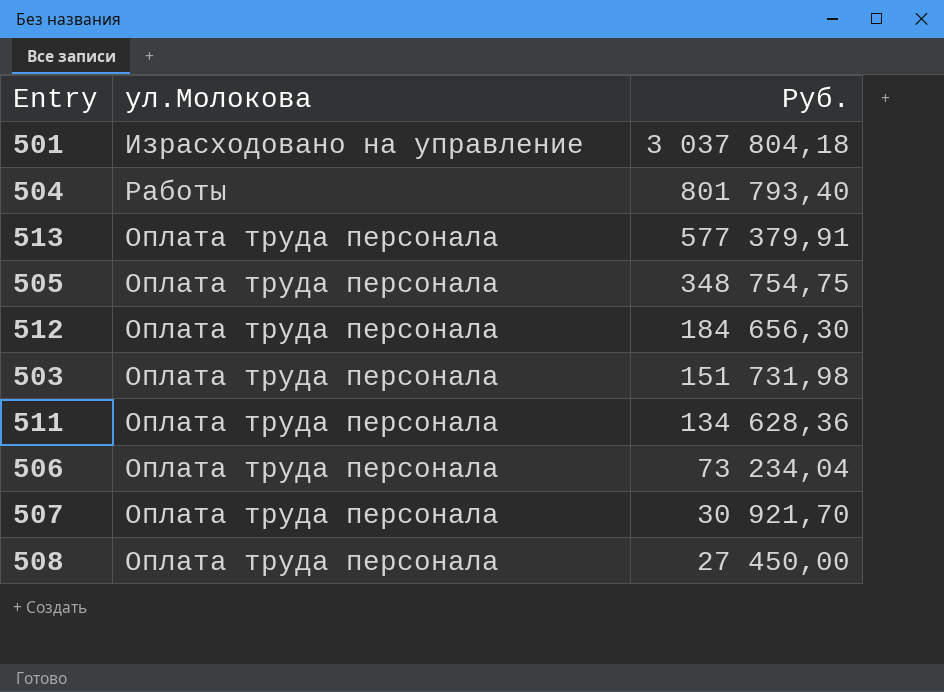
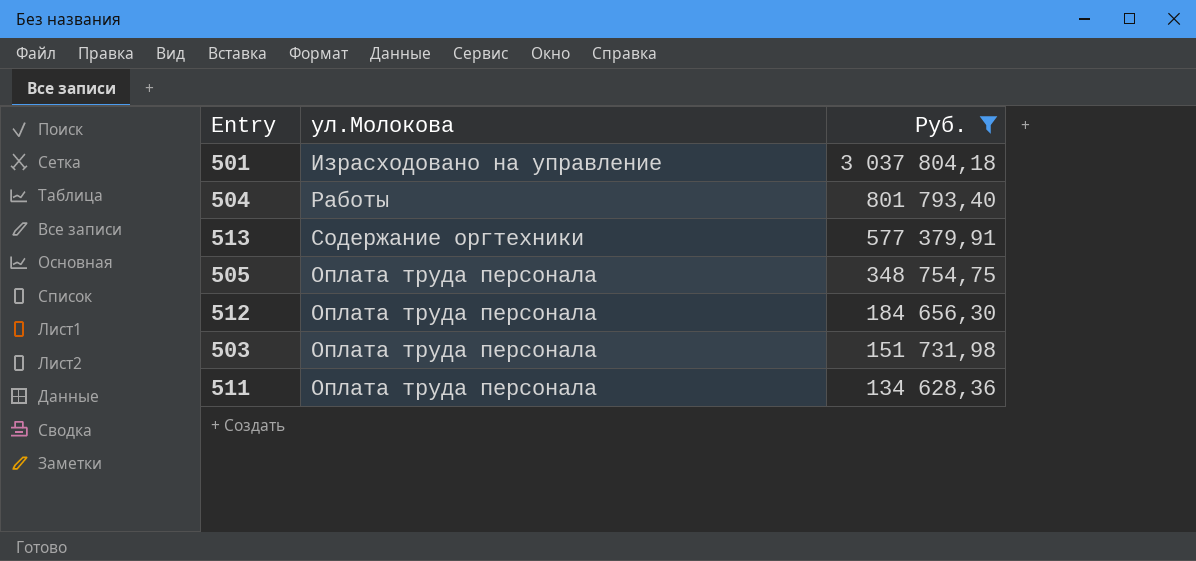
filter: none -> Руб. >= 134 628,36
513 | ул.Молокова: Оплата труда персонала -> Содержание оргтехники

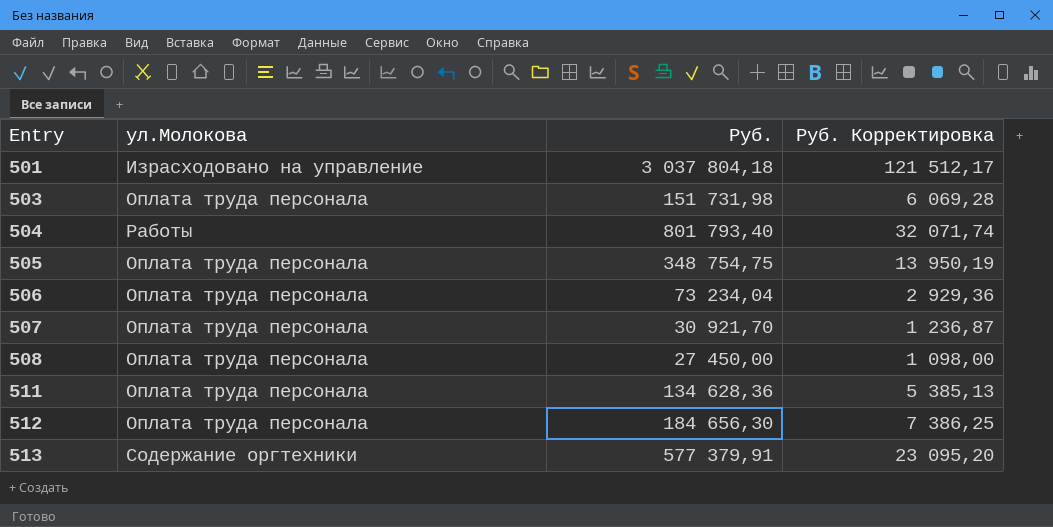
filter: Руб. >= 134 628,36 -> none
row order: Руб. descending -> Entry ascending
column Руб. Корректировка | formula: none -> [Руб.] * 0,04

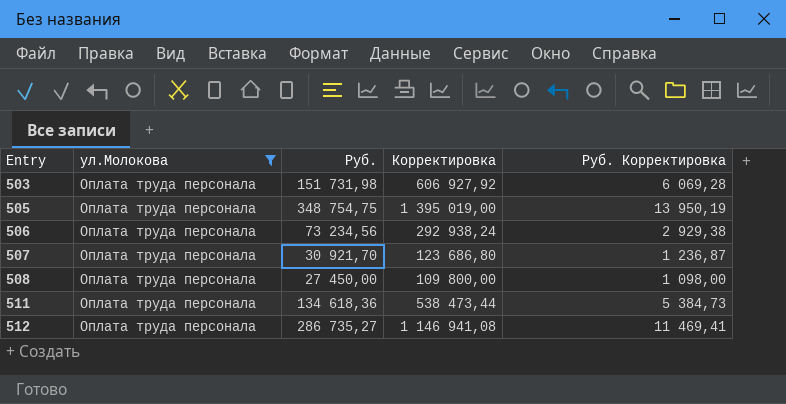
filter: none -> ул.Молокова = Оплата труда персонала
column Корректировка | formula: none -> [Руб.] * 4
506 | Руб.: 73 234,04 -> 73 234,56
506 | Руб. Корректировка: 2 929,36 -> 2 929,38
511 | Руб.: 134 628,36 -> 134 618,36
511 | Руб. Корректировка: 5 385,13 -> 5 384,73
512 | Руб.: 184 656,30 -> 286 735,27
512 | Руб. Корректировка: 7 386,25 -> 11 469,41

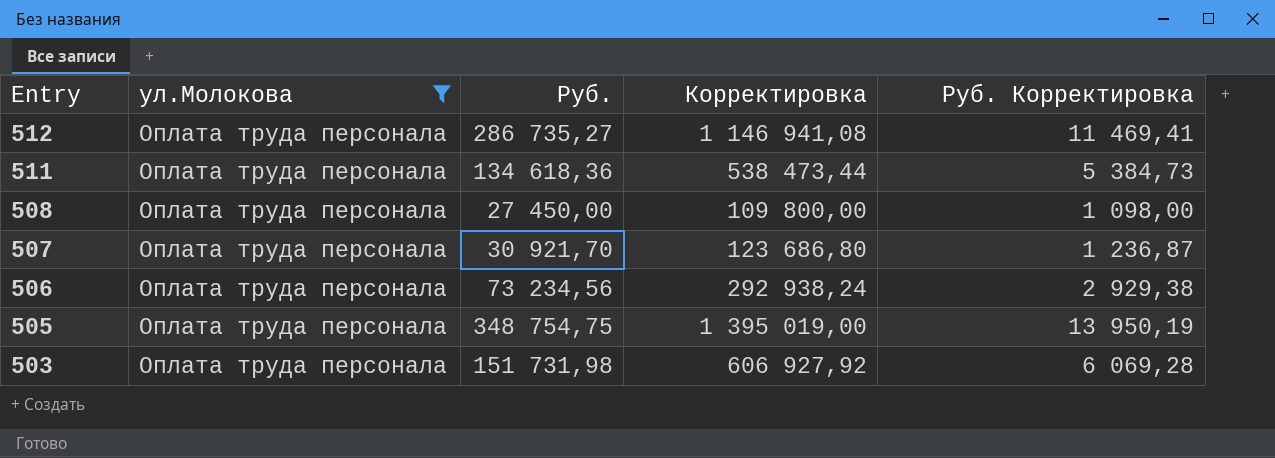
row order: Entry ascending -> Entry descending

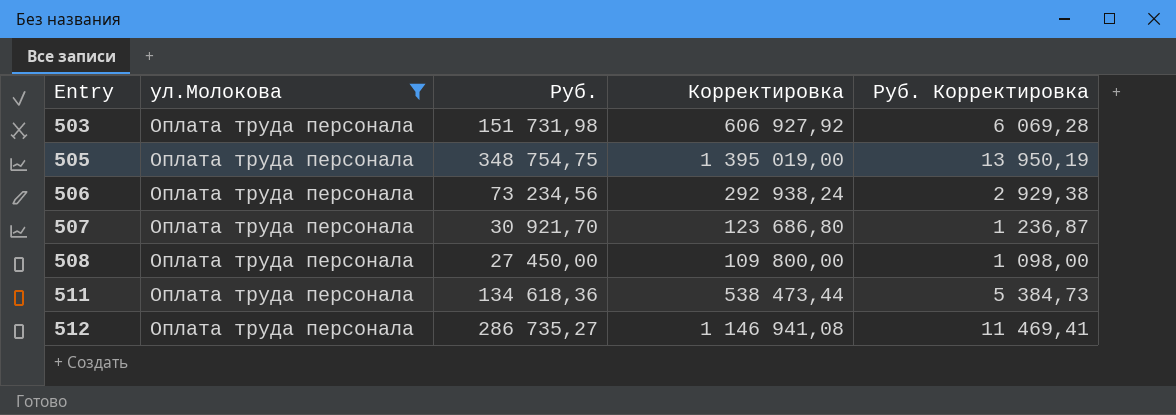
row order: Entry descending -> Entry ascending

